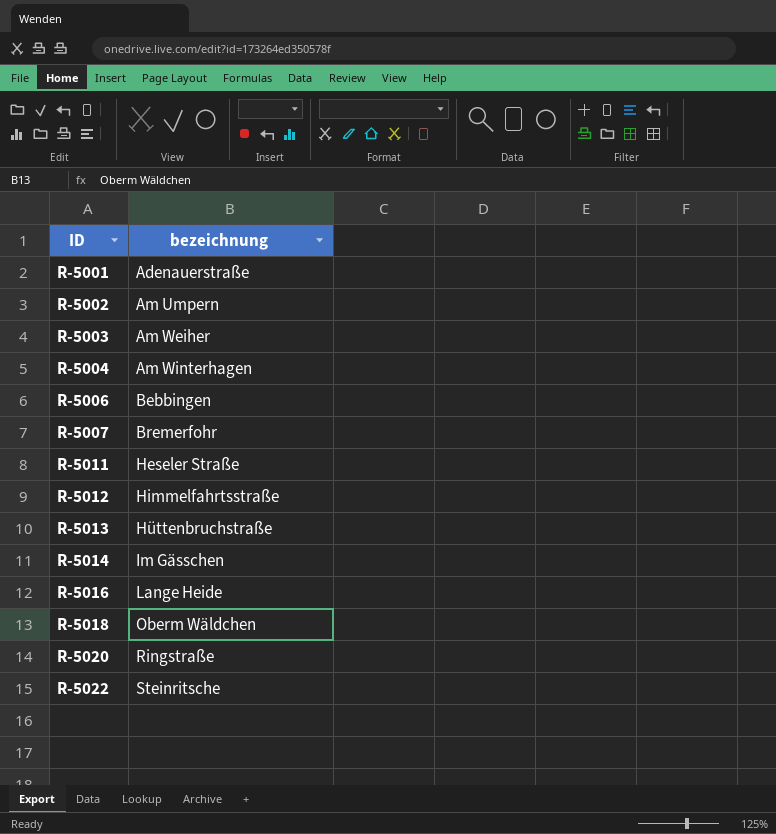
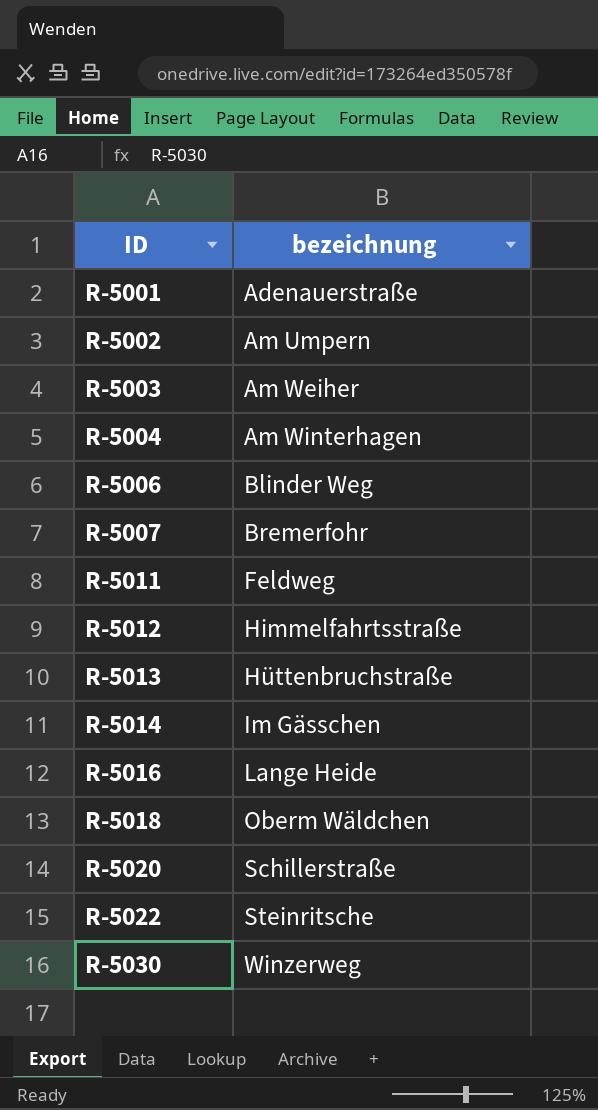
R-5006 | bezeichnung: Bebbingen -> Blinder Weg
R-5011 | bezeichnung: Heseler Straße -> Feldweg
R-5020 | bezeichnung: Ringstraße -> Schillerstraße
row R-5030: none -> Winzerweg

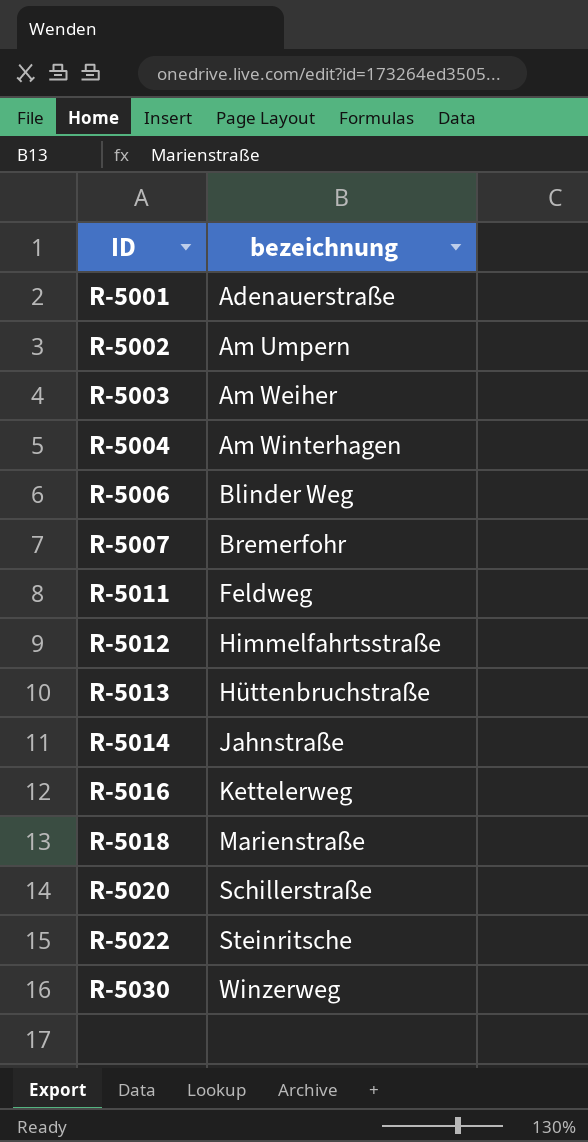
R-5014 | bezeichnung: Im Gässchen -> Jahnstraße
R-5016 | bezeichnung: Lange Heide -> Kettelerweg
R-5018 | bezeichnung: Oberm Wäldchen -> Marienstraße

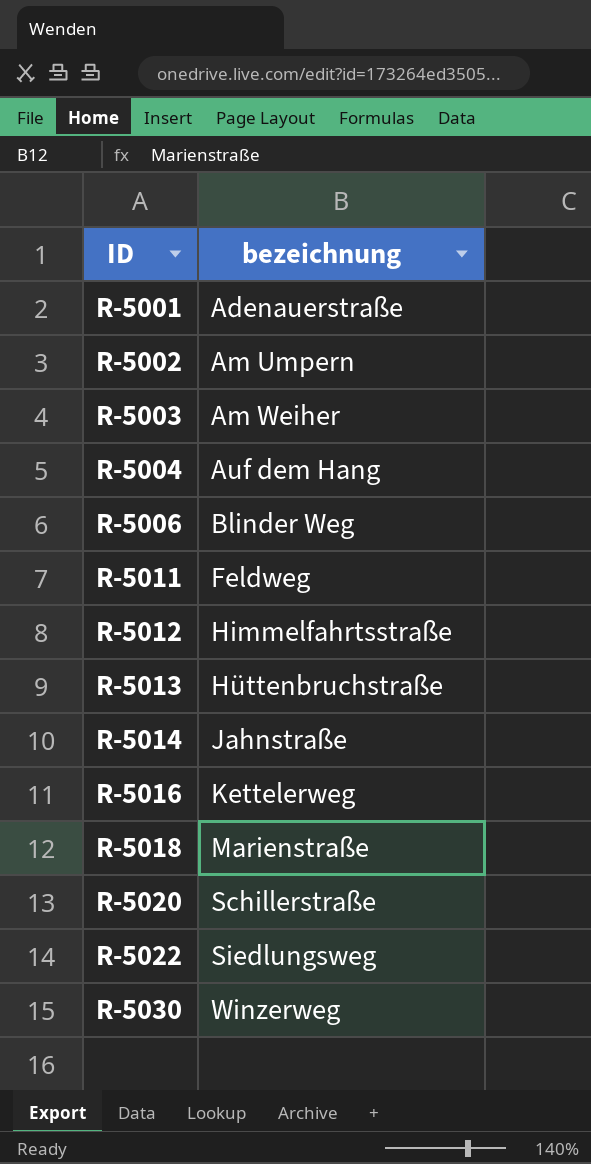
row R-5007: Bremerfohr -> none
R-5004 | bezeichnung: Am Winterhagen -> Auf dem Hang
R-5022 | bezeichnung: Steinritsche -> Siedlungsweg

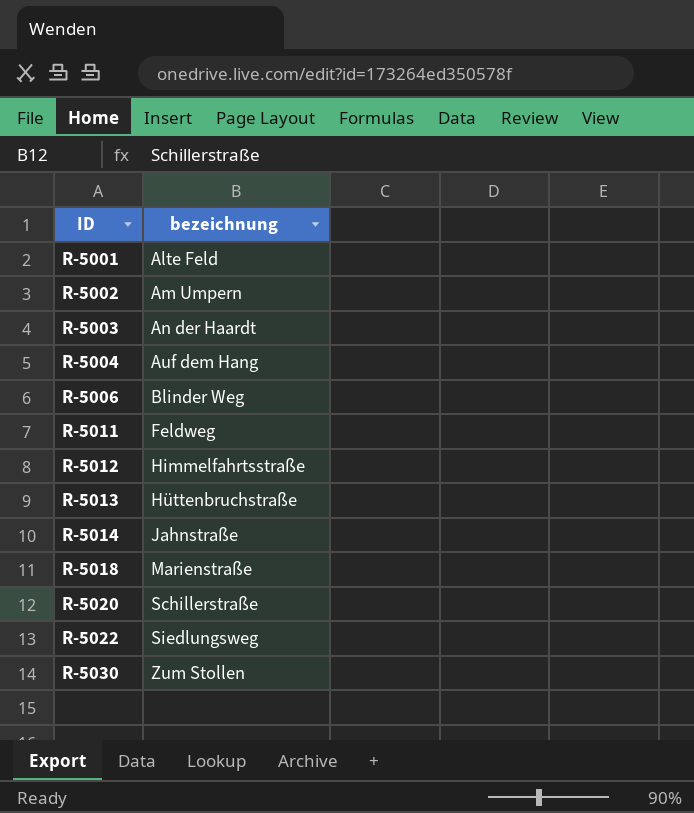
row R-5016: Kettelerweg -> none
R-5001 | bezeichnung: Adenauerstraße -> Alte Feld
R-5003 | bezeichnung: Am Weiher -> An der Haardt
R-5030 | bezeichnung: Winzerweg -> Zum Stollen

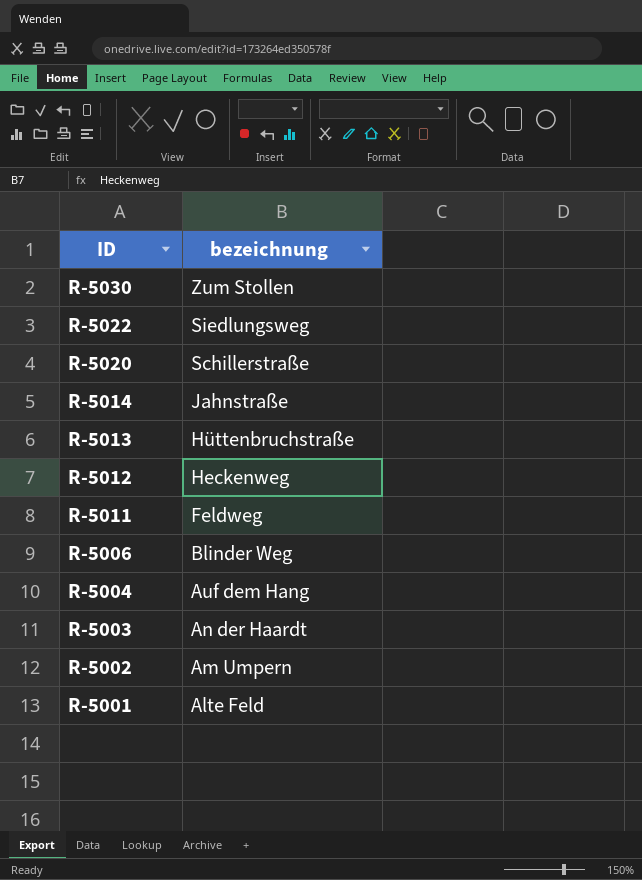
row order: ID ascending -> ID descending
row R-5018: Marienstraße -> none
R-5012 | bezeichnung: Himmelfahrtsstraße -> Heckenweg

